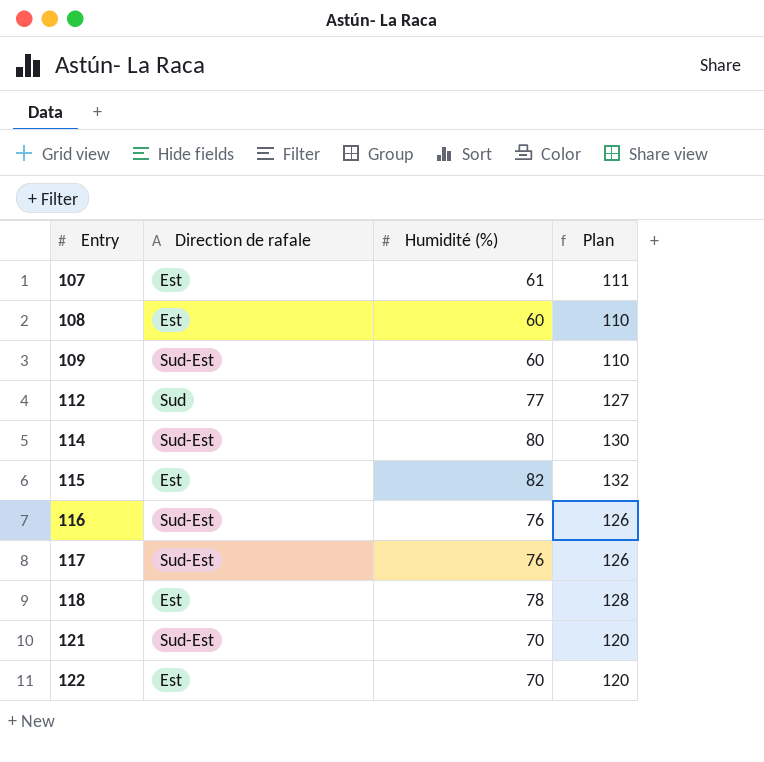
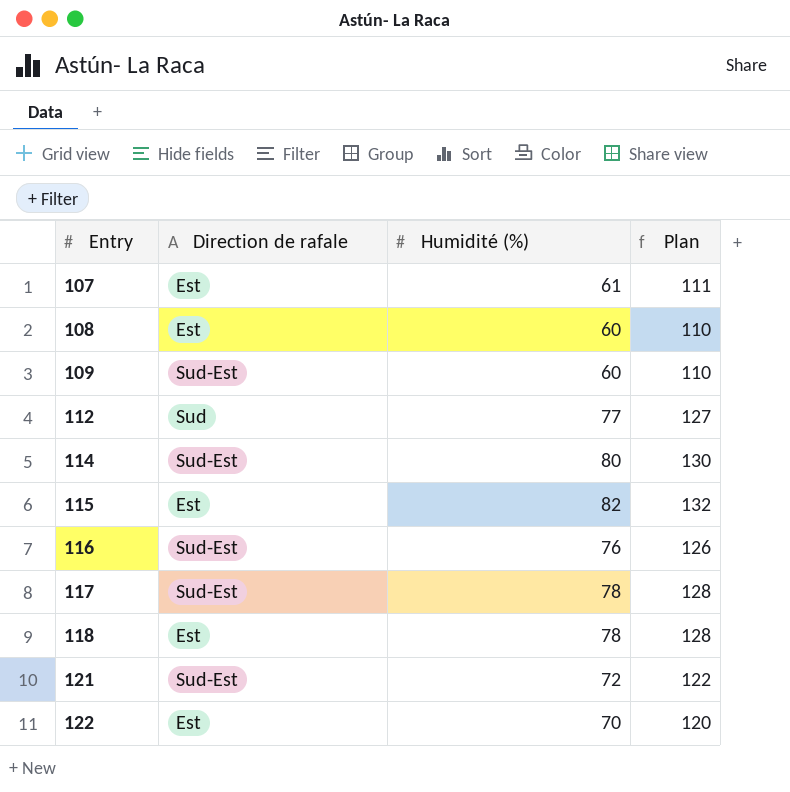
117 | Humidité (%): 76 -> 78
117 | Plan: 126 -> 128
121 | Humidité (%): 70 -> 72
121 | Plan: 120 -> 122

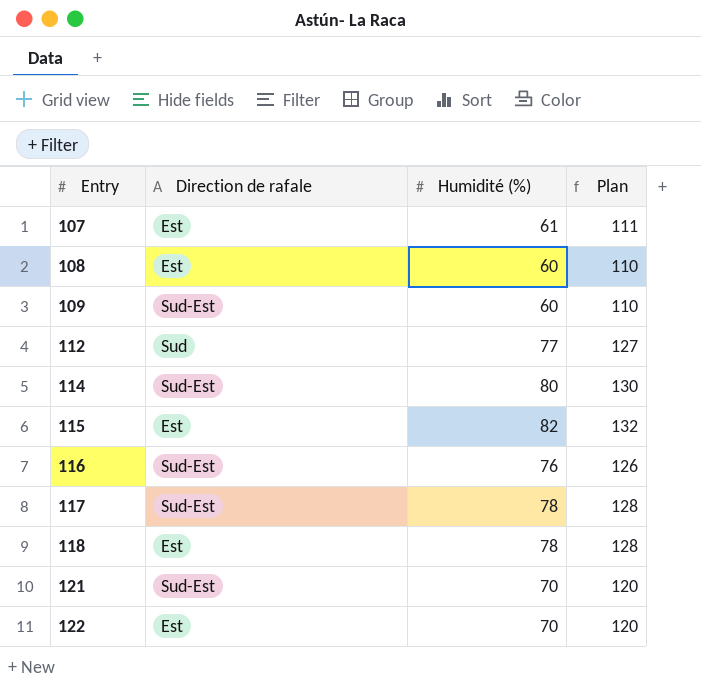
121 | Humidité (%): 72 -> 70
121 | Plan: 122 -> 120

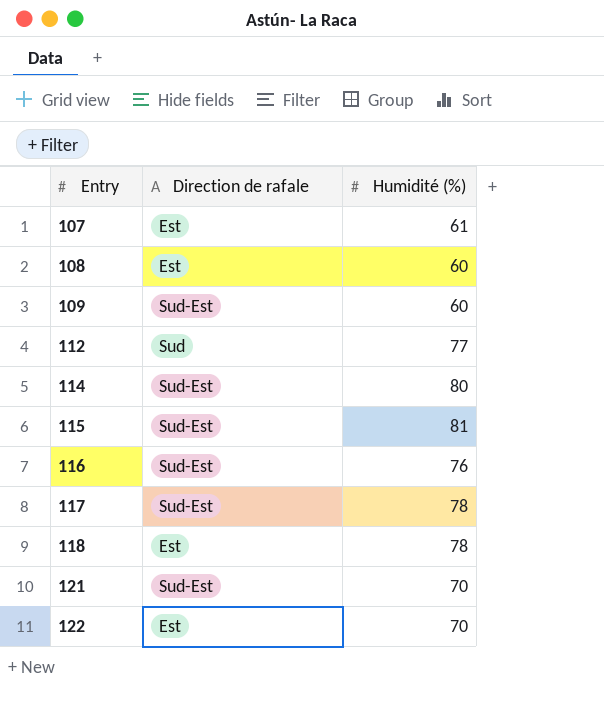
column Plan | formula: [Humidité (%)] + 50 -> none
115 | Direction de rafale: Est -> Sud-Est
115 | Humidité (%): 82 -> 81

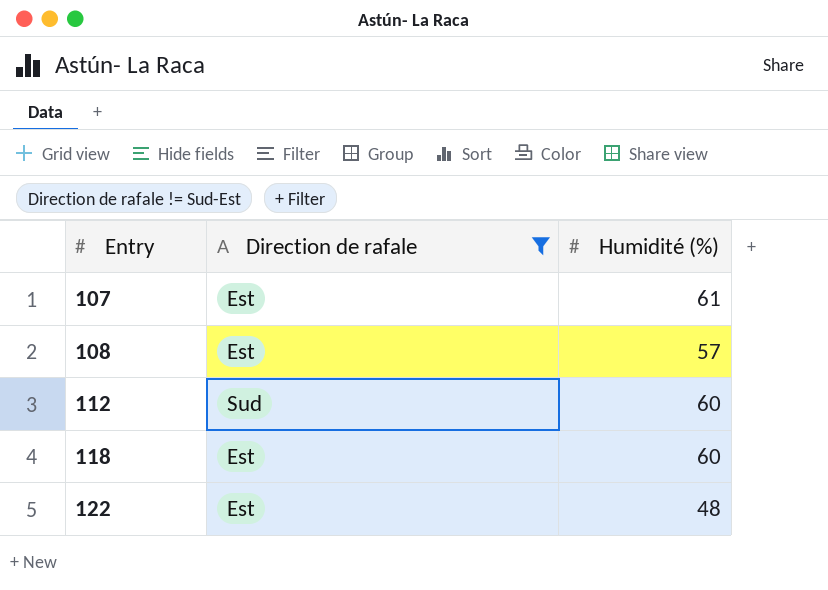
filter: none -> Direction de rafale != Sud-Est
108 | Humidité (%): 60 -> 57
112 | Humidité (%): 77 -> 60
118 | Humidité (%): 78 -> 60
122 | Humidité (%): 70 -> 48

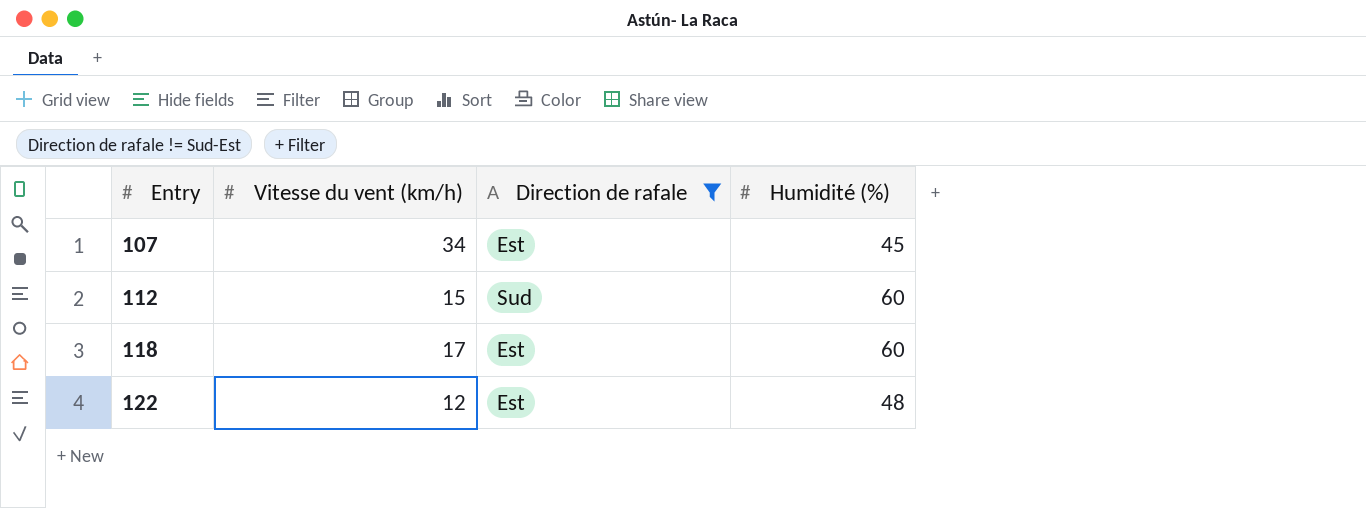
column Vitesse du vent (km/h) | position: none -> 2
row 108: Est | 57 -> none
107 | Humidité (%): 61 -> 45

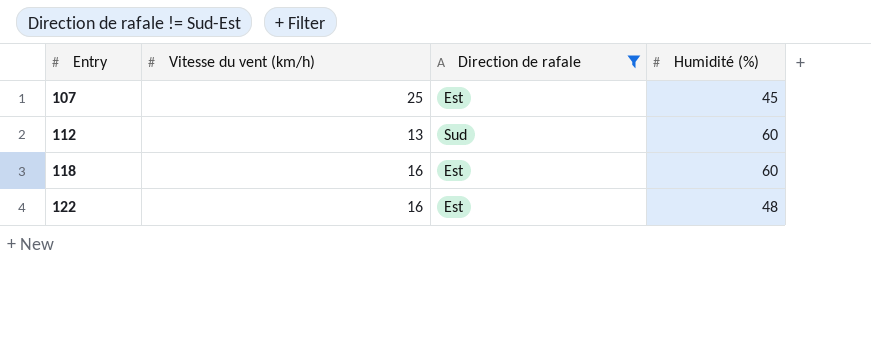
107 | Vitesse du vent (km/h): 34 -> 25
112 | Vitesse du vent (km/h): 15 -> 13
118 | Vitesse du vent (km/h): 17 -> 16
122 | Vitesse du vent (km/h): 12 -> 16

